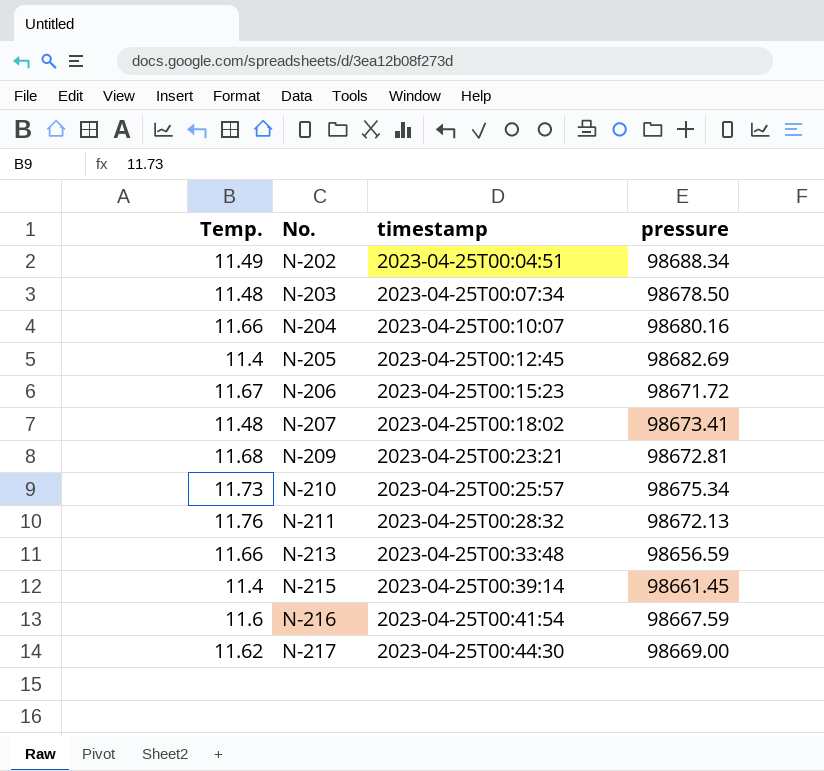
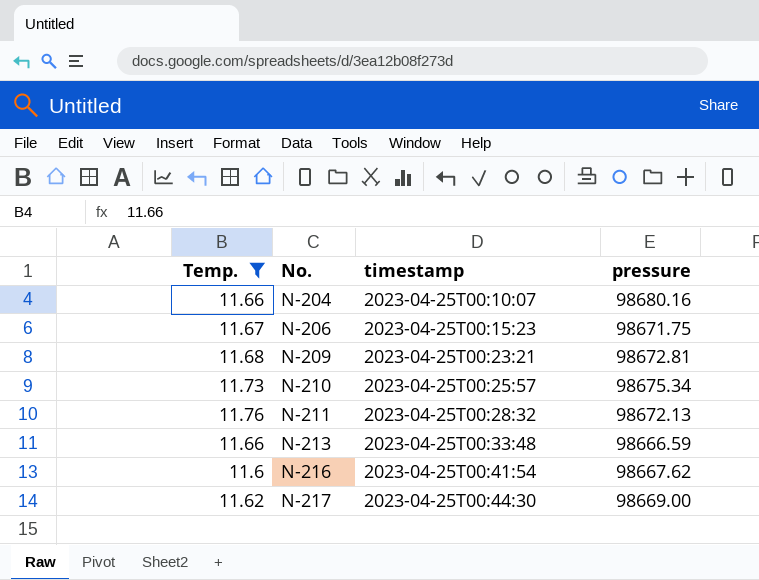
filter: none -> Temp. >= 11.6
N-206 | pressure: 98671.72 -> 98671.75
N-213 | pressure: 98656.59 -> 98666.59
N-216 | pressure: 98667.59 -> 98667.62

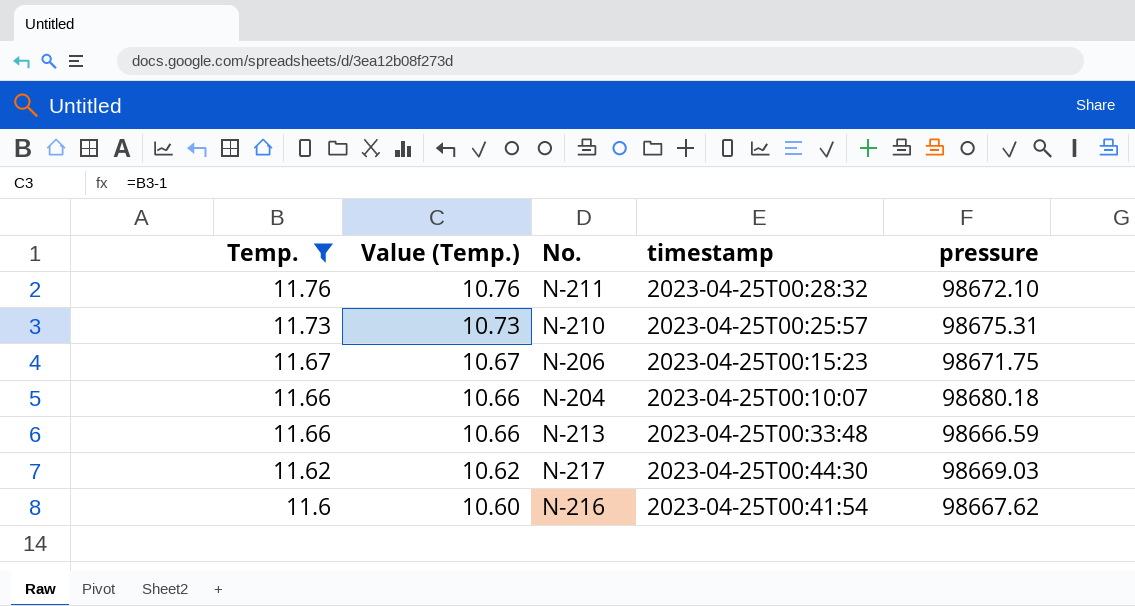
row order: No. ascending -> Temp. descending
column Value (Temp.) | formula: none -> [Temp.] - 1
row N-209: 11.68 | 2023-04-25T00:23:21 | 98672.81 -> none
N-211 | pressure: 98672.13 -> 98672.10
N-210 | pressure: 98675.34 -> 98675.31
N-204 | pressure: 98680.16 -> 98680.18
N-217 | pressure: 98669.00 -> 98669.03

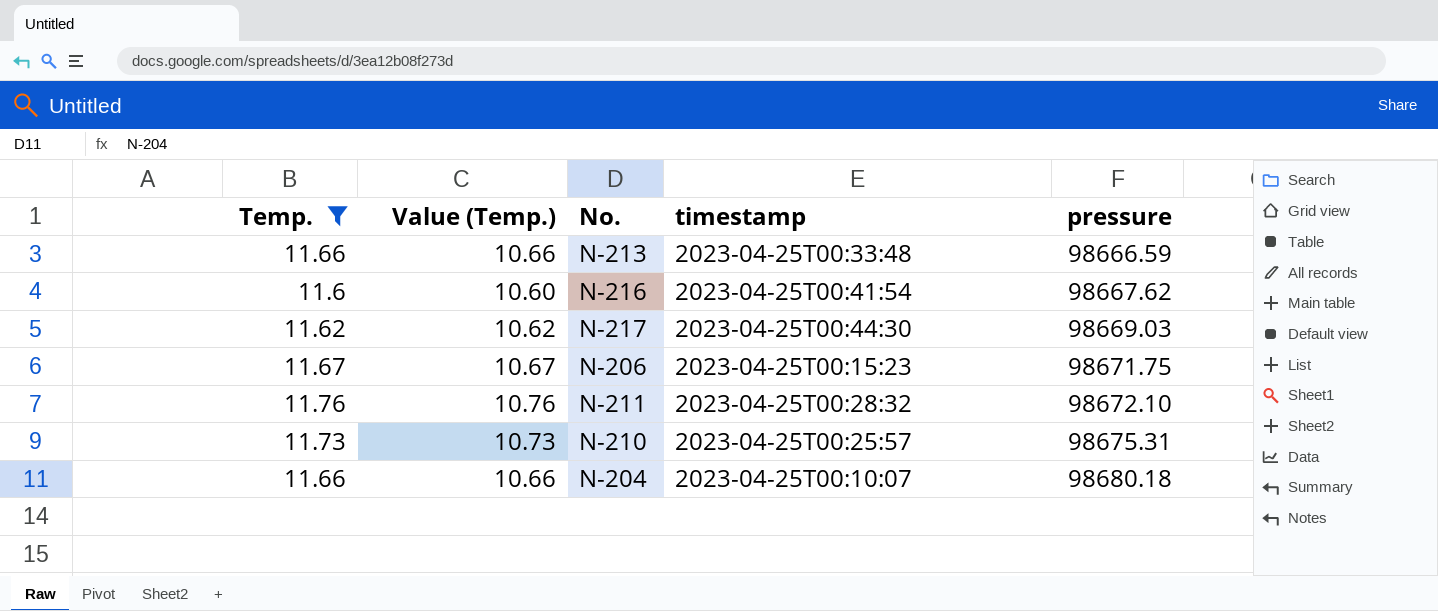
row order: Temp. descending -> pressure ascending

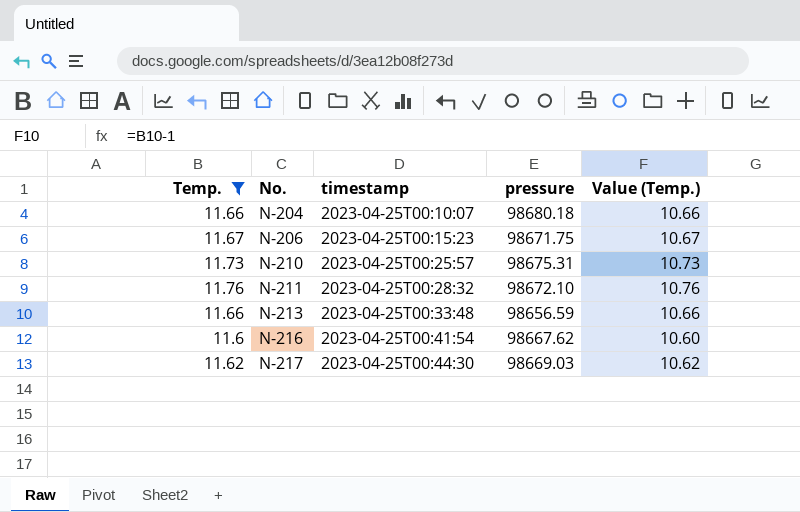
row order: pressure ascending -> No. ascending
column Value (Temp.) | position: 2 -> 5
N-213 | pressure: 98666.59 -> 98656.59

